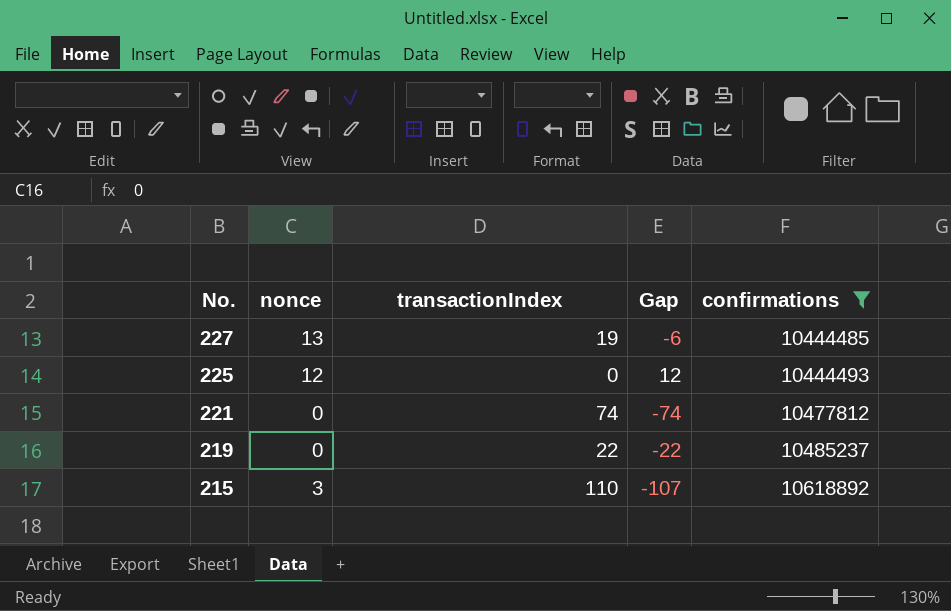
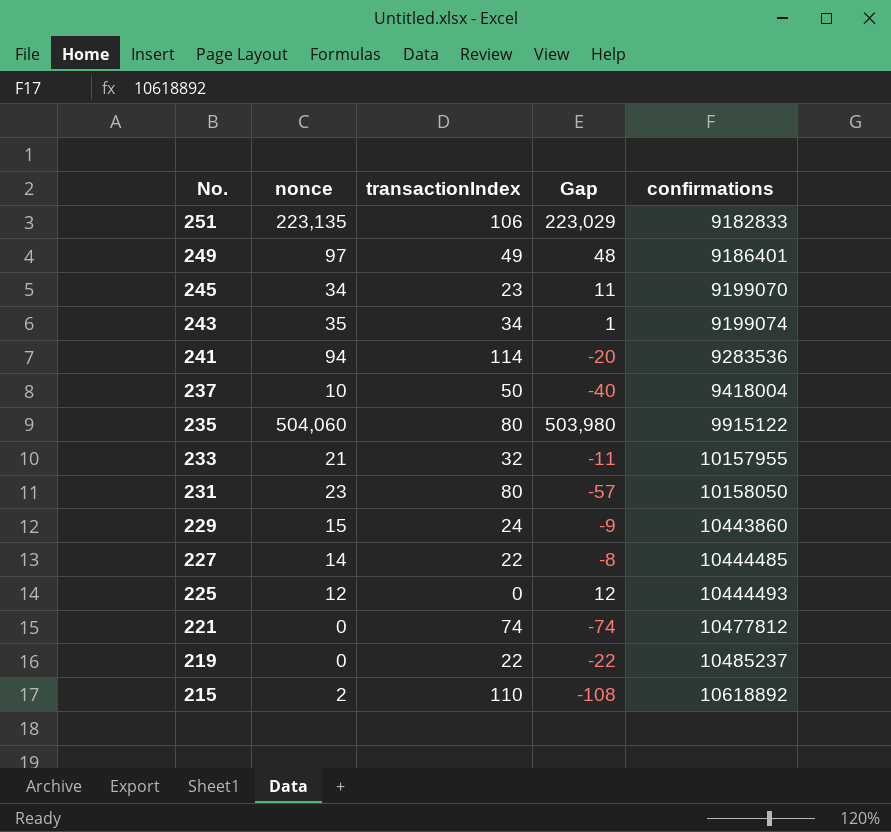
filter: confirmations >= 10444485 -> none
227 | nonce: 13 -> 14
227 | transactionIndex: 19 -> 22
227 | Gap: -6 -> -8
215 | nonce: 3 -> 2
215 | Gap: -107 -> -108

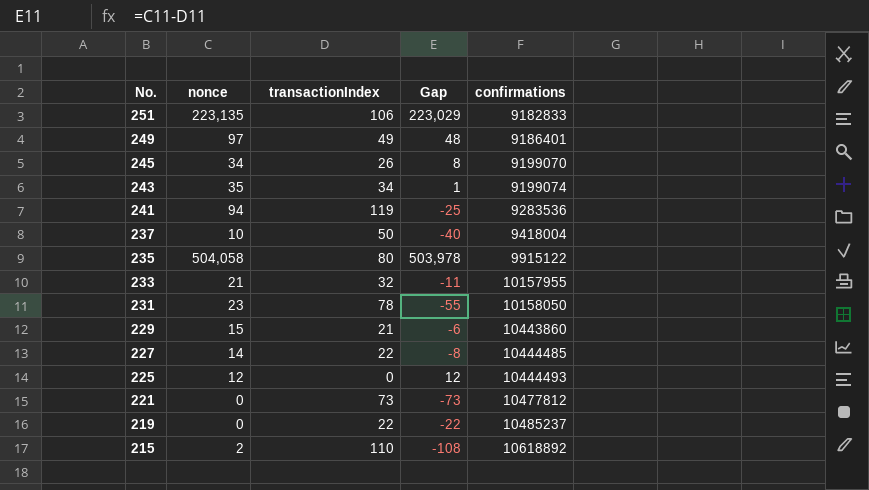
245 | transactionIndex: 23 -> 26
245 | Gap: 11 -> 8
241 | transactionIndex: 114 -> 119
241 | Gap: -20 -> -25
235 | nonce: 504,060 -> 504,058
235 | Gap: 503,980 -> 503,978
231 | transactionIndex: 80 -> 78
231 | Gap: -57 -> -55
229 | transactionIndex: 24 -> 21
229 | Gap: -9 -> -6
221 | transactionIndex: 74 -> 73
221 | Gap: -74 -> -73

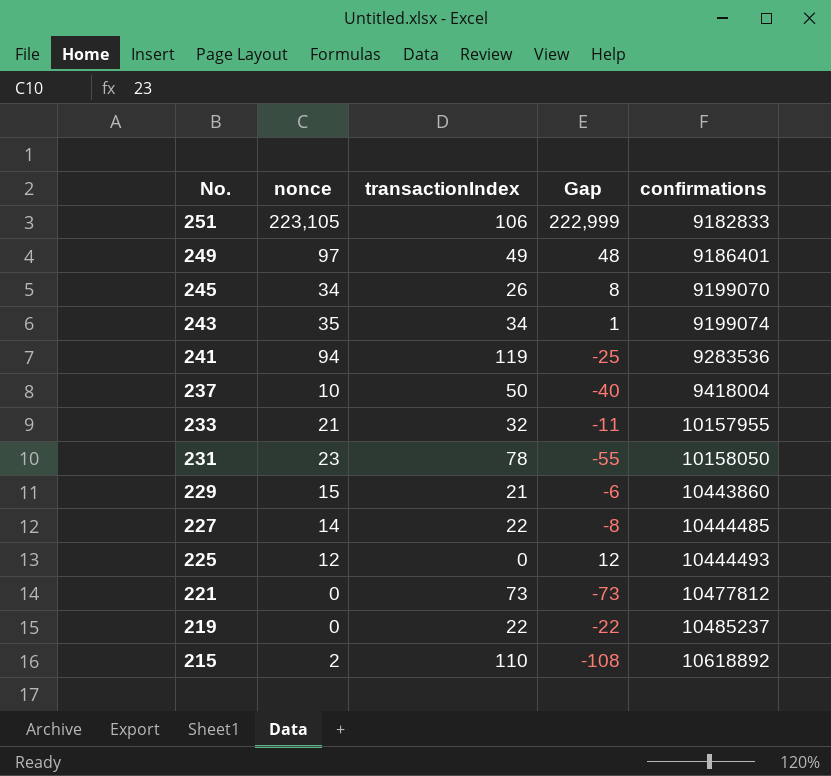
row 235: 504,058 | 80 | 503,978 | 9915122 -> none
251 | nonce: 223,135 -> 223,105
251 | Gap: 223,029 -> 222,999

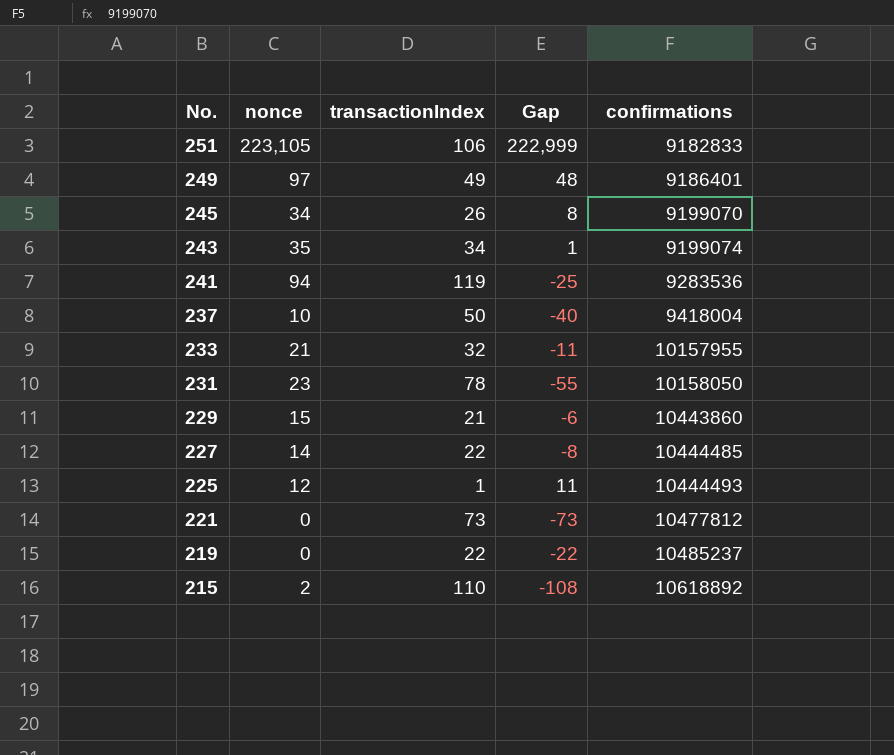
225 | transactionIndex: 0 -> 1
225 | Gap: 12 -> 11

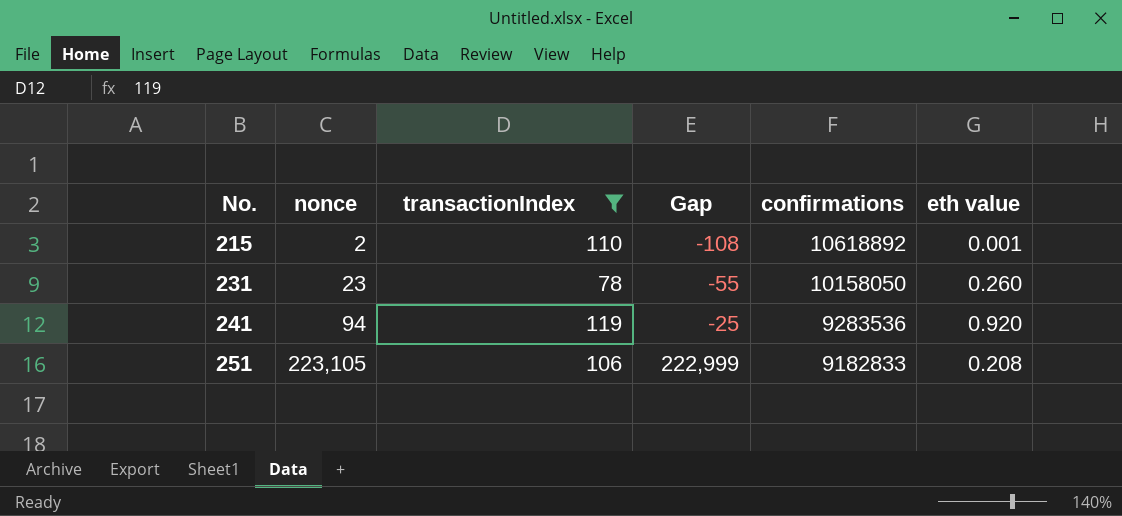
filter: none -> transactionIndex >= 78
row order: No. descending -> No. ascending
column eth value | position: none -> 6

